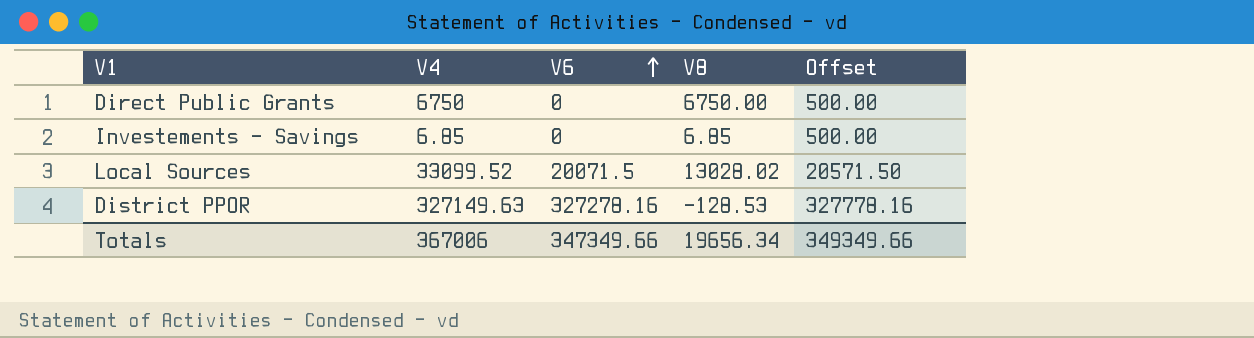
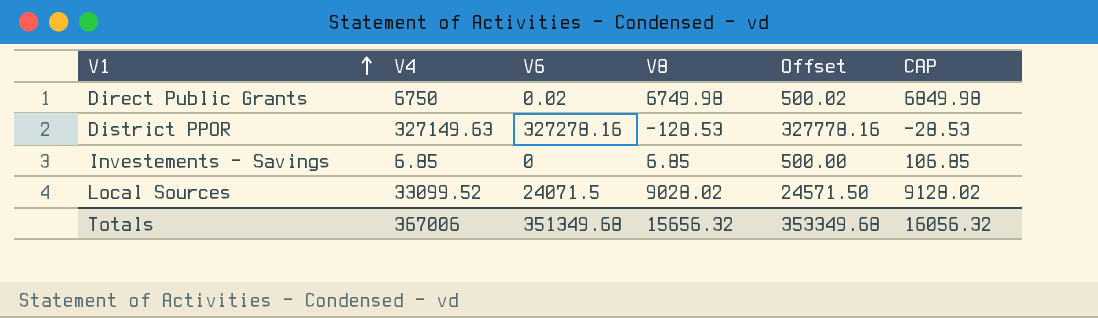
row order: V6 ascending -> V1 ascending
column CAP | formula: none -> [V8] + 100
Direct Public Grants | V6: 0 -> 0.02
Direct Public Grants | V8: 6750.00 -> 6749.98
Direct Public Grants | Offset: 500.00 -> 500.02
Local Sources | V6: 20071.5 -> 24071.5
Local Sources | V8: 13028.02 -> 9028.02
Local Sources | Offset: 20571.50 -> 24571.50
Totals | V6: 347349.66 -> 351349.68
Totals | V8: 19656.34 -> 15656.32
Totals | Offset: 349349.66 -> 353349.68

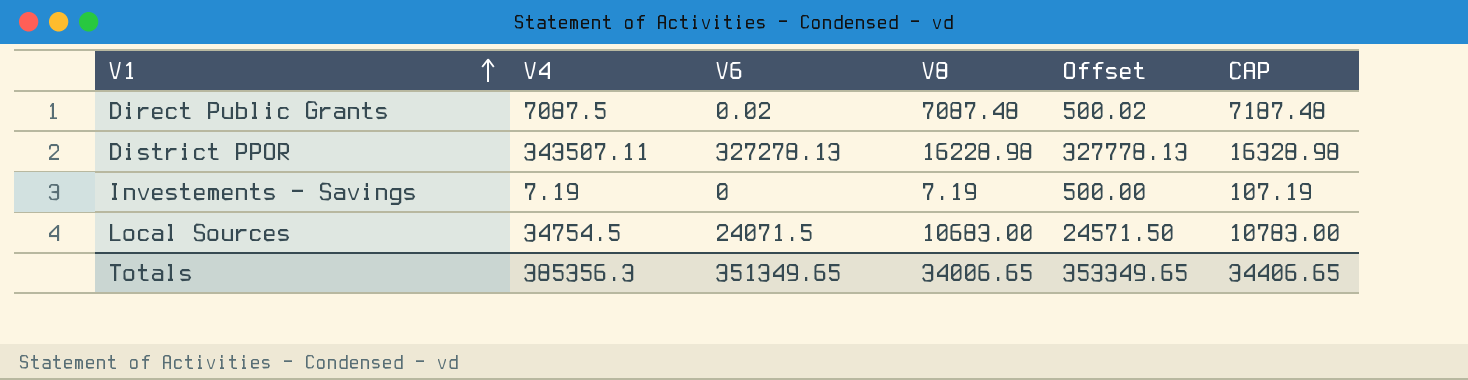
Direct Public Grants | V4: 6750 -> 7087.5
Direct Public Grants | V8: 6749.98 -> 7087.48
Direct Public Grants | CAP: 6849.98 -> 7187.48
District PPOR | V4: 327149.63 -> 343507.11
District PPOR | V6: 327278.16 -> 327278.13
District PPOR | V8: -128.53 -> 16228.98
District PPOR | Offset: 327778.16 -> 327778.13
District PPOR | CAP: -28.53 -> 16328.98
Investements - Savings | V4: 6.85 -> 7.19
Investements - Savings | V8: 6.85 -> 7.19
Investements - Savings | CAP: 106.85 -> 107.19
Local Sources | V4: 33099.52 -> 34754.5
Local Sources | V8: 9028.02 -> 10683.00
Local Sources | CAP: 9128.02 -> 10783.00
Totals | V4: 367006 -> 385356.3
Totals | V6: 351349.68 -> 351349.65
Totals | V8: 15656.32 -> 34006.65
Totals | Offset: 353349.68 -> 353349.65
Totals | CAP: 16056.32 -> 34406.65

